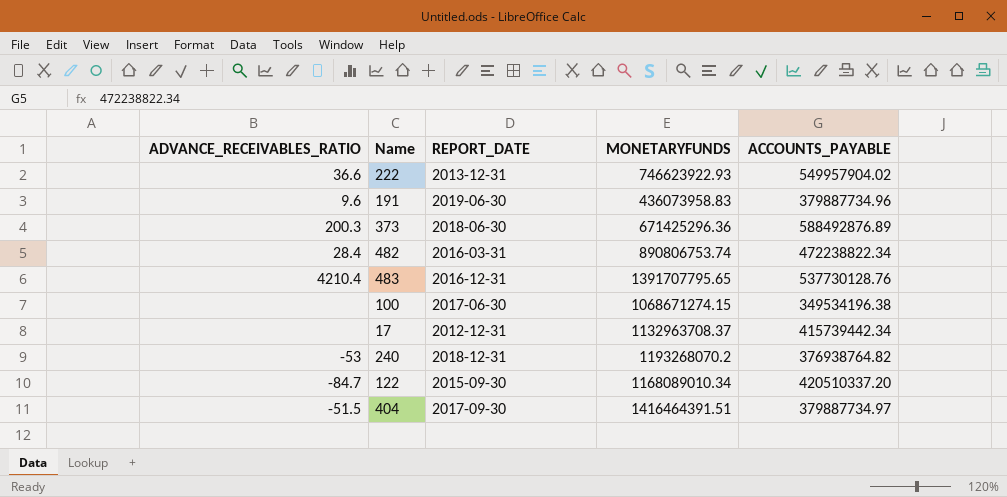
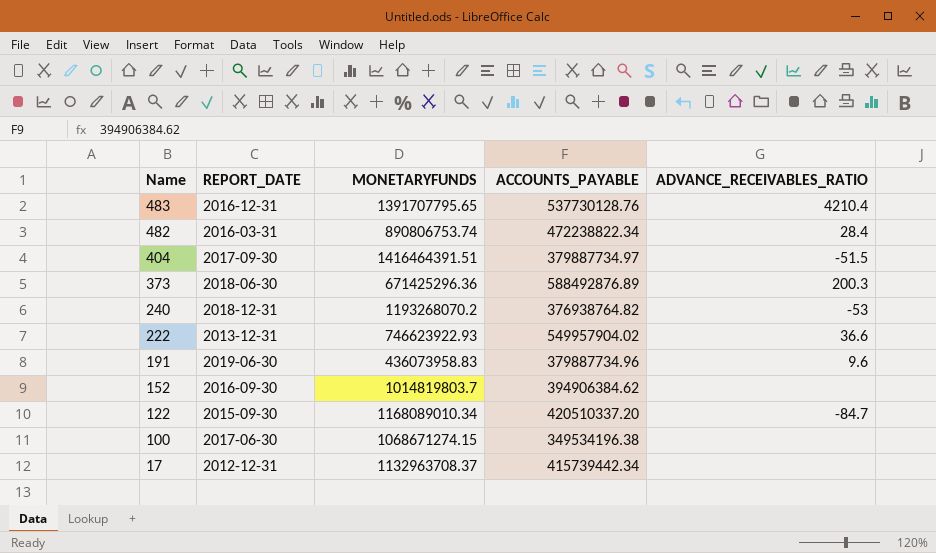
row order: none -> Name descending
column ADVANCE_RECEIVABLES_RATIO | position: 1 -> 5
row 152: none -> 2016-09-30 | 1014819803.7 | 394906384.62 | none

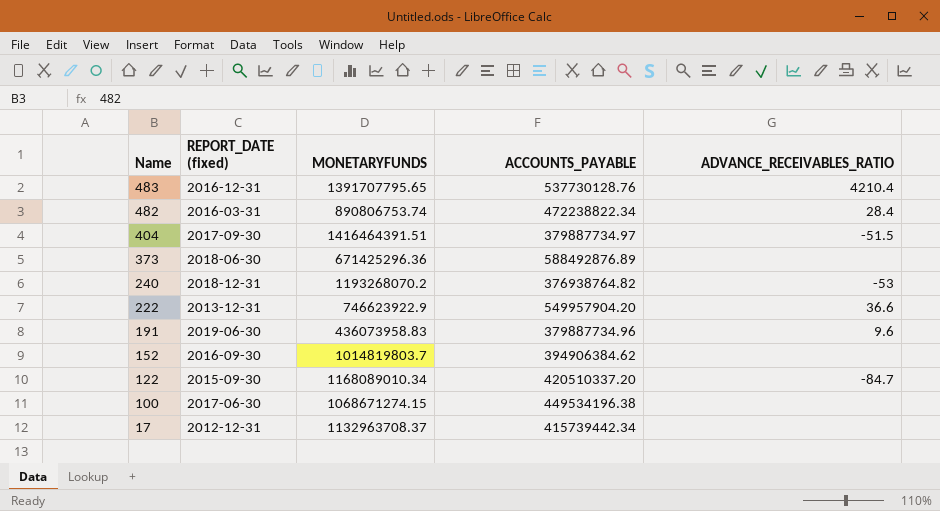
column name: REPORT_DATE -> REPORT_DATE (fixed)
373 | ADVANCE_RECEIVABLES_RATIO: 200.3 -> none
222 | MONETARYFUNDS: 746623922.93 -> 746623922.9
222 | ACCOUNTS_PAYABLE: 549957904.02 -> 549957904.20
100 | ACCOUNTS_PAYABLE: 349534196.38 -> 449534196.38

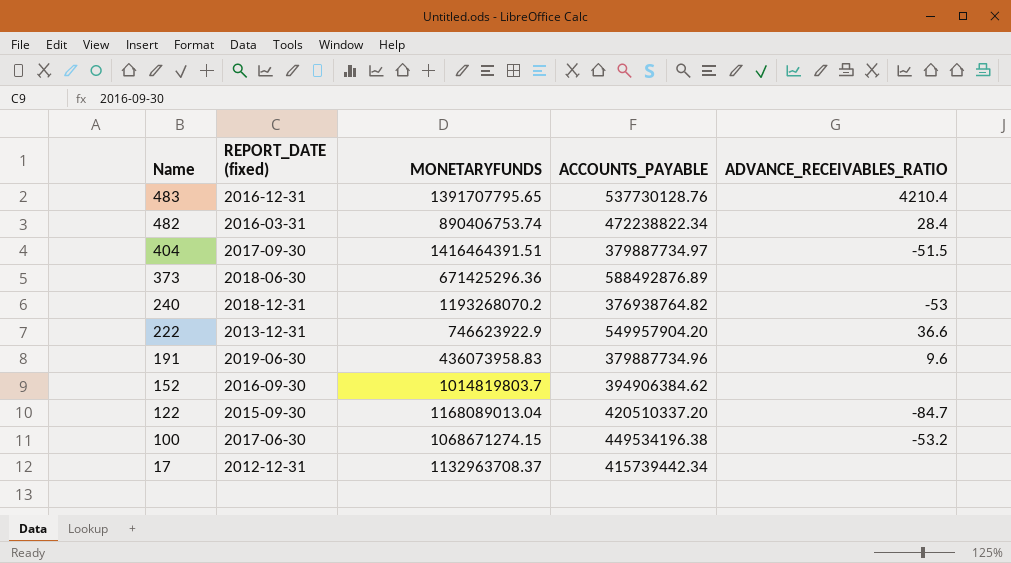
482 | MONETARYFUNDS: 890806753.74 -> 890406753.74
122 | MONETARYFUNDS: 1168089010.34 -> 1168089013.04
100 | ADVANCE_RECEIVABLES_RATIO: none -> -53.2

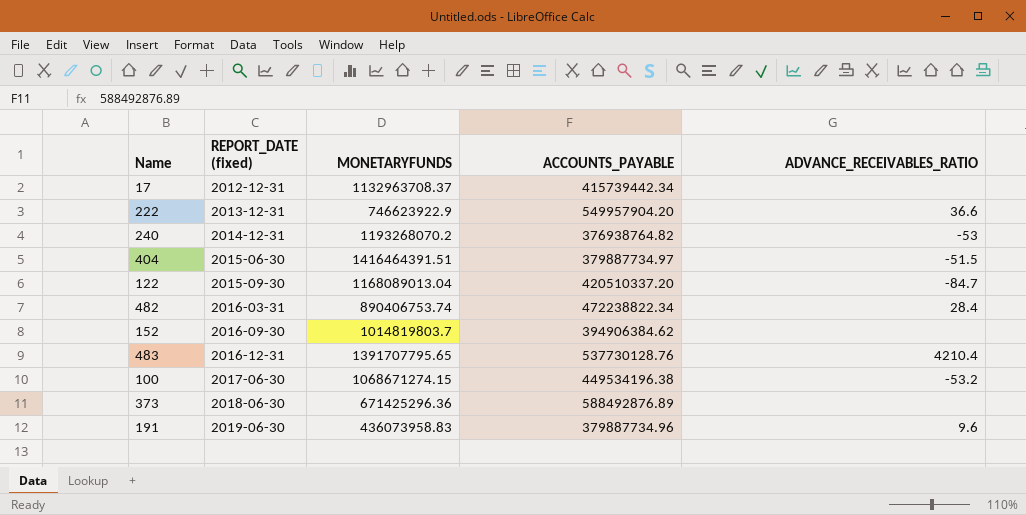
row order: Name descending -> REPORT_DATE (fixed) ascending
240 | REPORT_DATE (fixed): 2018-12-31 -> 2014-12-31
404 | REPORT_DATE (fixed): 2017-09-30 -> 2015-06-30

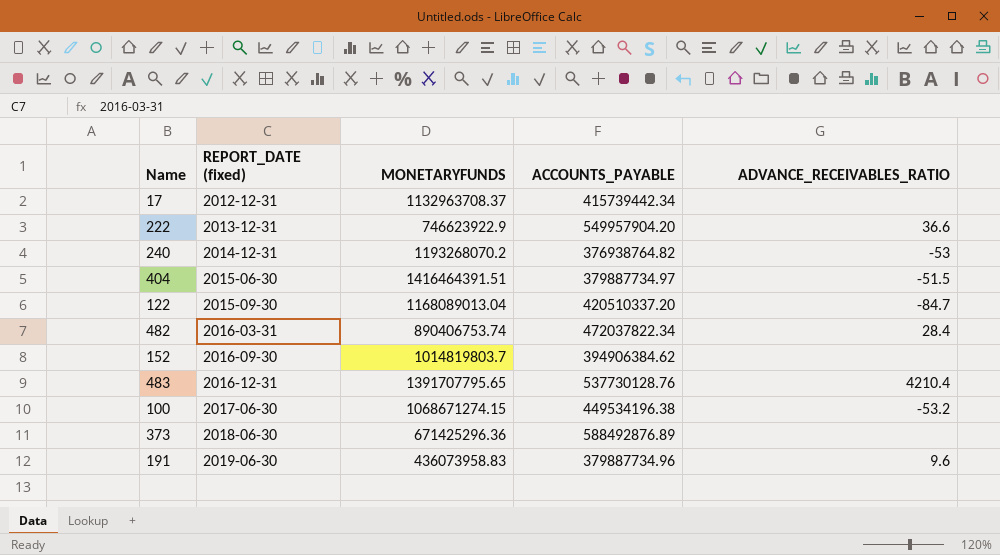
482 | ACCOUNTS_PAYABLE: 472238822.34 -> 472037822.34

